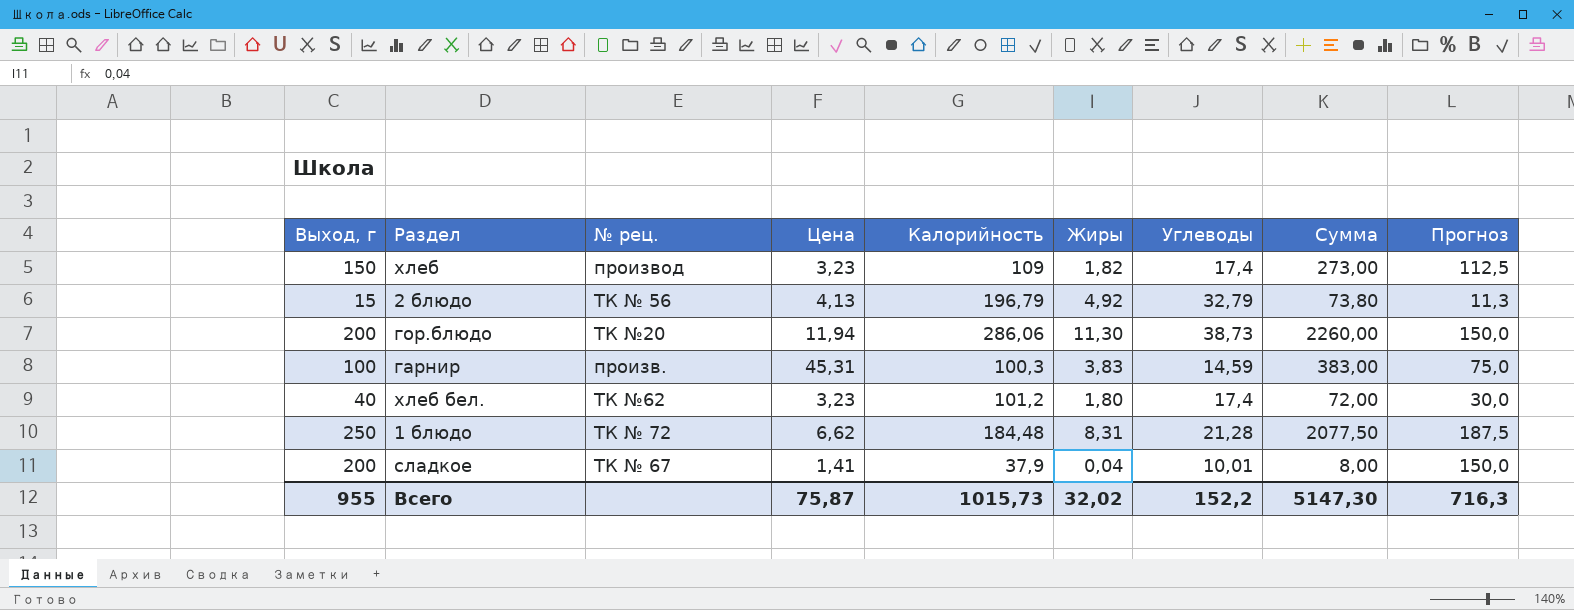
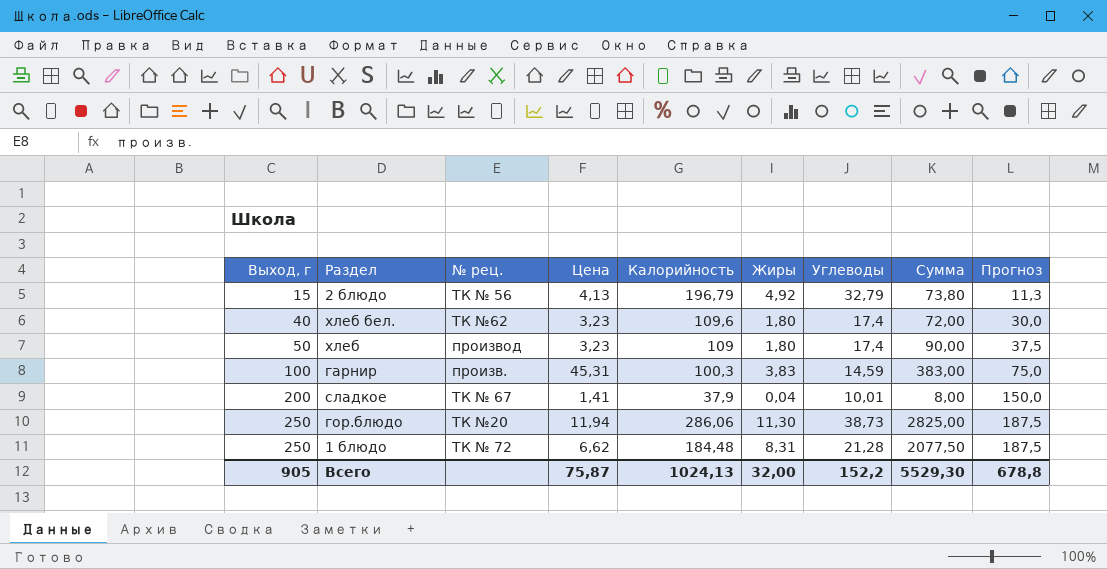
row order: none -> Выход, г ascending
хлеб бел. | Калорийность: 101,2 -> 109,6
хлеб | Выход, г: 150 -> 50
хлеб | Жиры: 1,82 -> 1,80
хлеб | Сумма: 273,00 -> 90,00
хлеб | Прогноз: 112,5 -> 37,5
гор.блюдо | Выход, г: 200 -> 250
гор.блюдо | Сумма: 2260,00 -> 2825,00
гор.блюдо | Прогноз: 150,0 -> 187,5
Всего | Выход, г: 955 -> 905
Всего | Калорийность: 1015,73 -> 1024,13
Всего | Жиры: 32,02 -> 32,00
Всего | Сумма: 5147,30 -> 5529,30
Всего | Прогноз: 716,3 -> 678,8

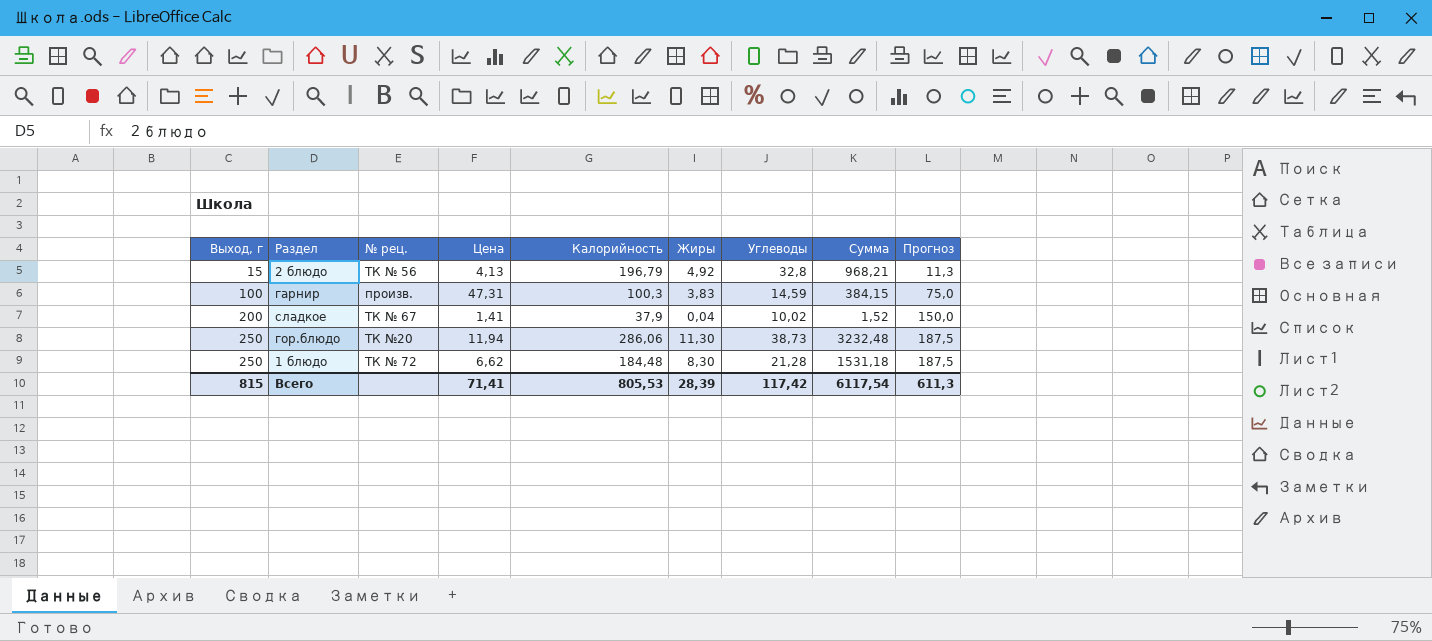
column Сумма | formula: [Выход, г] * [Жиры] -> [Калорийность] * [Жиры]
row хлеб бел.: 40 | ТК №62 | 3,23 | 109,6 | 1,80 | 17,4 | 72,00 | 30,0 -> none
row хлеб: 50 | производ | 3,23 | 109 | 1,80 | 17,4 | 90,00 | 37,5 -> none
2 блюдо | Углеводы: 32,79 -> 32,8
гарнир | Цена: 45,31 -> 47,31
сладкое | Углеводы: 10,01 -> 10,02
1 блюдо | Жиры: 8,31 -> 8,30
Всего | Выход, г: 905 -> 815
Всего | Цена: 75,87 -> 71,41
Всего | Калорийность: 1024,13 -> 805,53
Всего | Жиры: 32,00 -> 28,39
Всего | Углеводы: 152,2 -> 117,42
Всего | Сумма: 5529,30 -> 6117,54
Всего | Прогноз: 678,8 -> 611,3

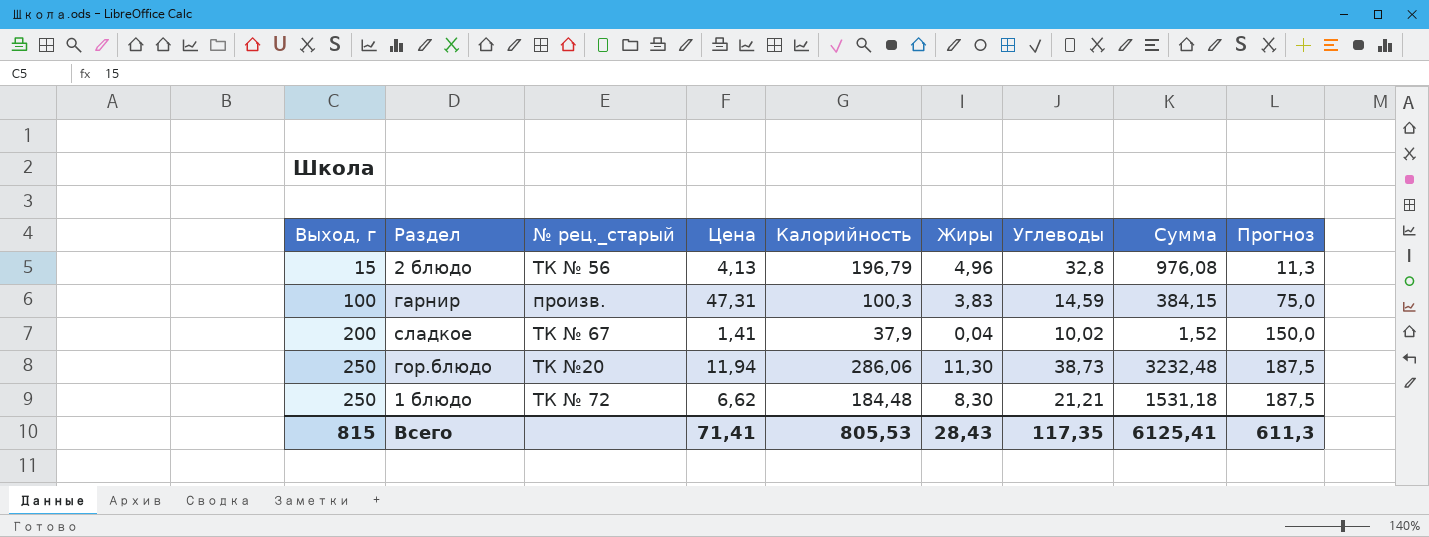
column name: № рец. -> № рец._старый
2 блюдо | Жиры: 4,92 -> 4,96
2 блюдо | Сумма: 968,21 -> 976,08
1 блюдо | Углеводы: 21,28 -> 21,21
Всего | Жиры: 28,39 -> 28,43
Всего | Углеводы: 117,42 -> 117,35
Всего | Сумма: 6117,54 -> 6125,41

